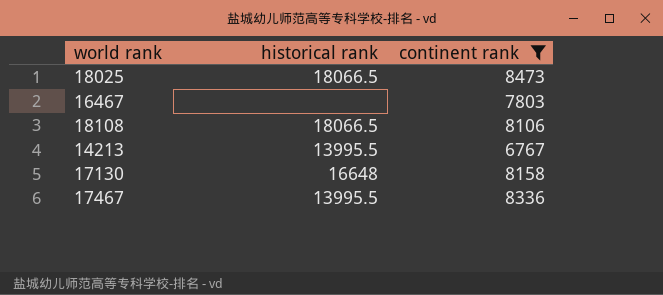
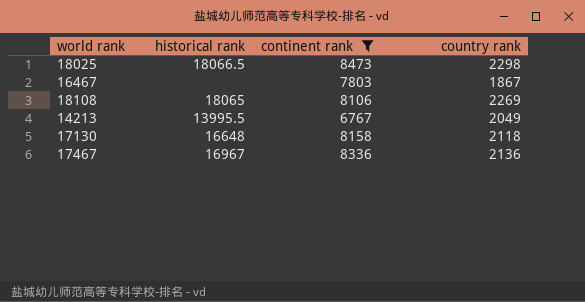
column country rank | position: none -> 4
18108 | historical rank: 18066.5 -> 18065
17467 | historical rank: 13995.5 -> 16967

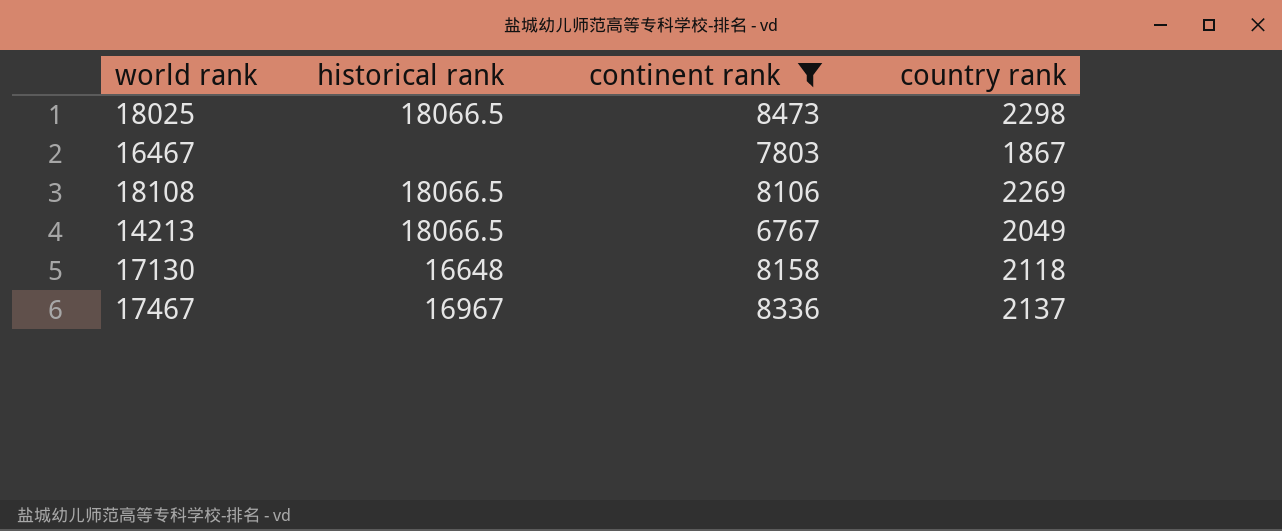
18108 | historical rank: 18065 -> 18066.5
14213 | historical rank: 13995.5 -> 18066.5
17467 | country rank: 2136 -> 2137

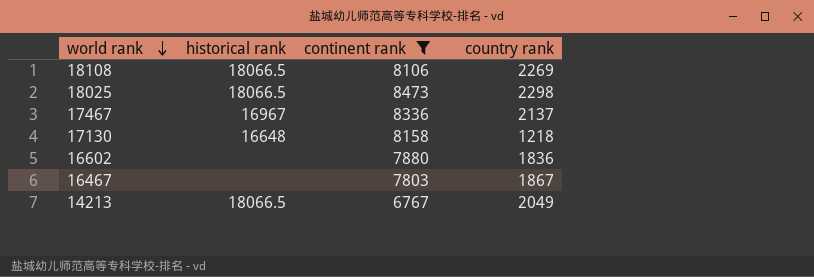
row order: none -> world rank descending
17130 | country rank: 2118 -> 1218
row 16602: none -> none | 7880 | 1836

